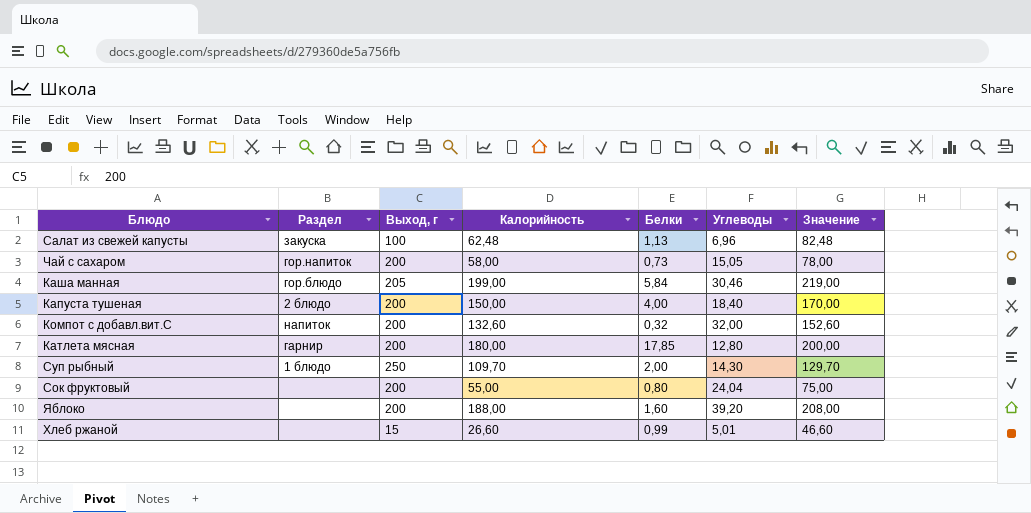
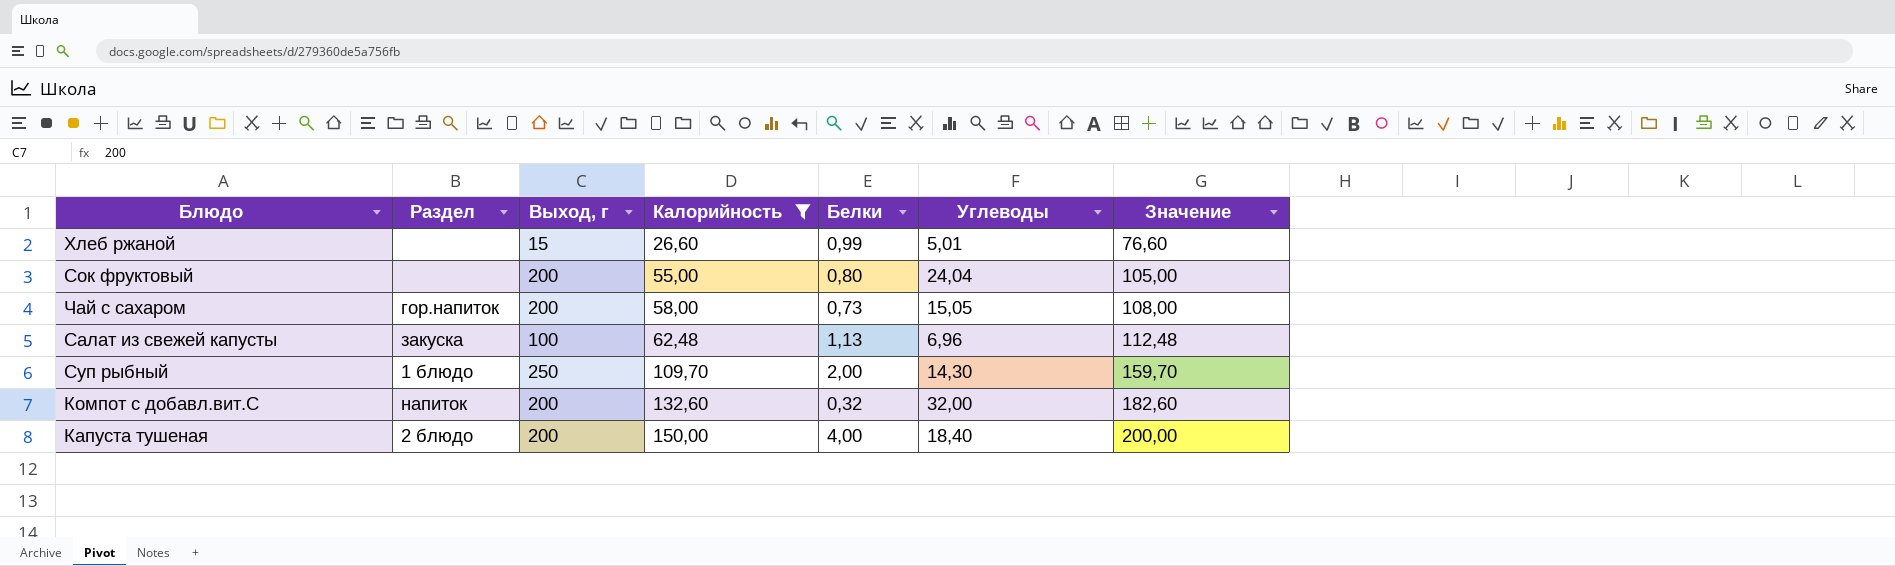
filter: none -> Калорийность <= 150,00
row order: none -> Калорийность ascending
column Значение | formula: [Калорийность] + 20 -> [Калорийность] + 50

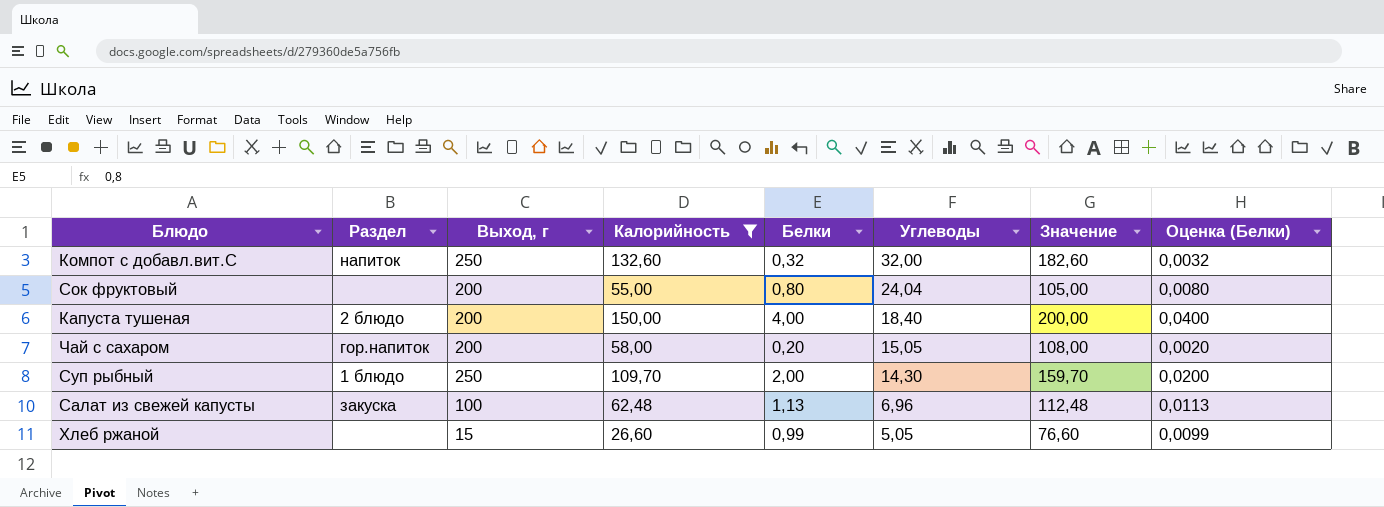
row order: Калорийность ascending -> Углеводы descending
column Оценка (Белки) | formula: none -> [Белки] * 0,01
Компот с добавл.вит.С | Выход, г: 200 -> 250
Чай с сахаром | Белки: 0,73 -> 0,20
Хлеб ржаной | Углеводы: 5,01 -> 5,05

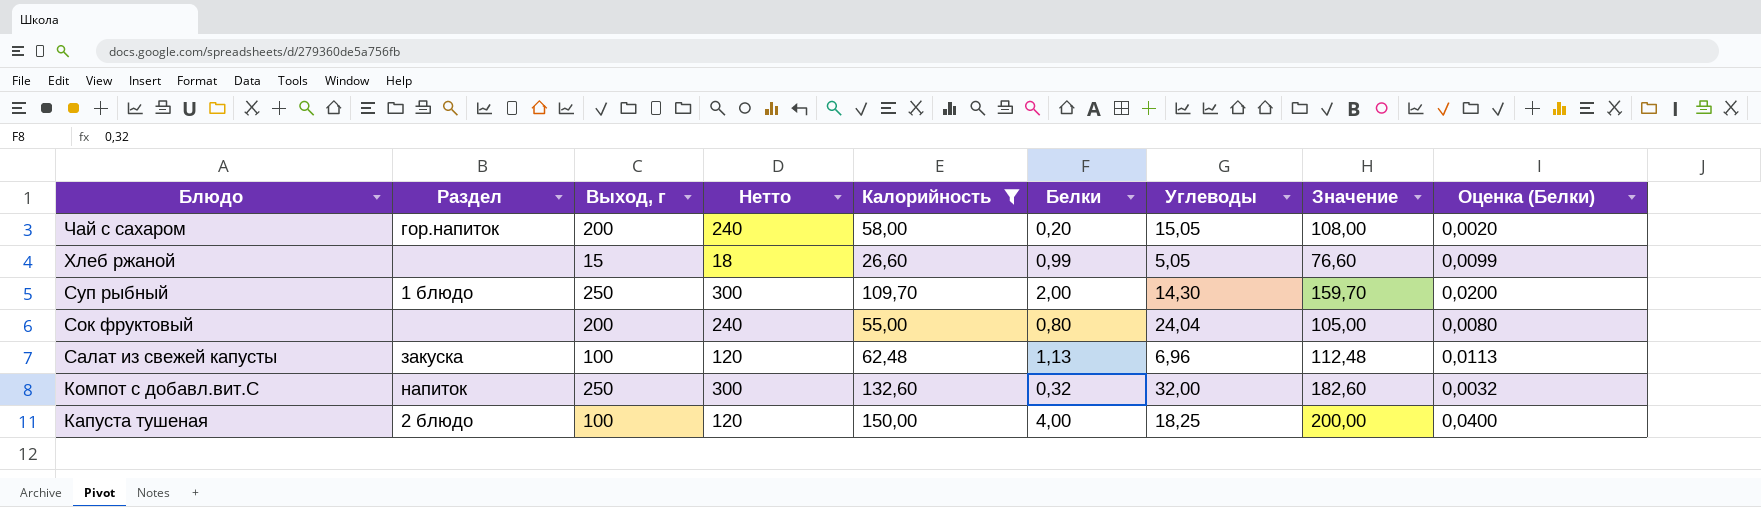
row order: Углеводы descending -> Блюдо descending
column Нетто | formula: none -> [Выход, г] * 1,2
Капуста тушеная | Выход, г: 200 -> 100
Капуста тушеная | Углеводы: 18,40 -> 18,25

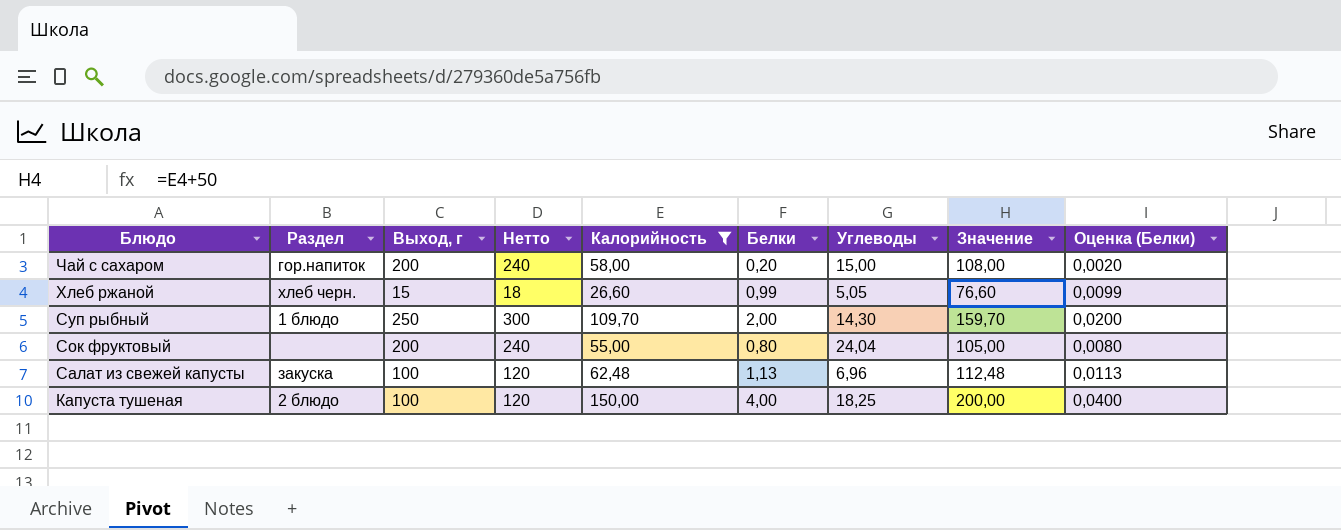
row Компот с добавл.вит.С: напиток | 250 | 300 | 132,60 | 0,32 | 32,00 | 182,60 | 0,0032 -> none
Чай с сахаром | Углеводы: 15,05 -> 15,00
Хлеб ржаной | Раздел: none -> хлеб черн.

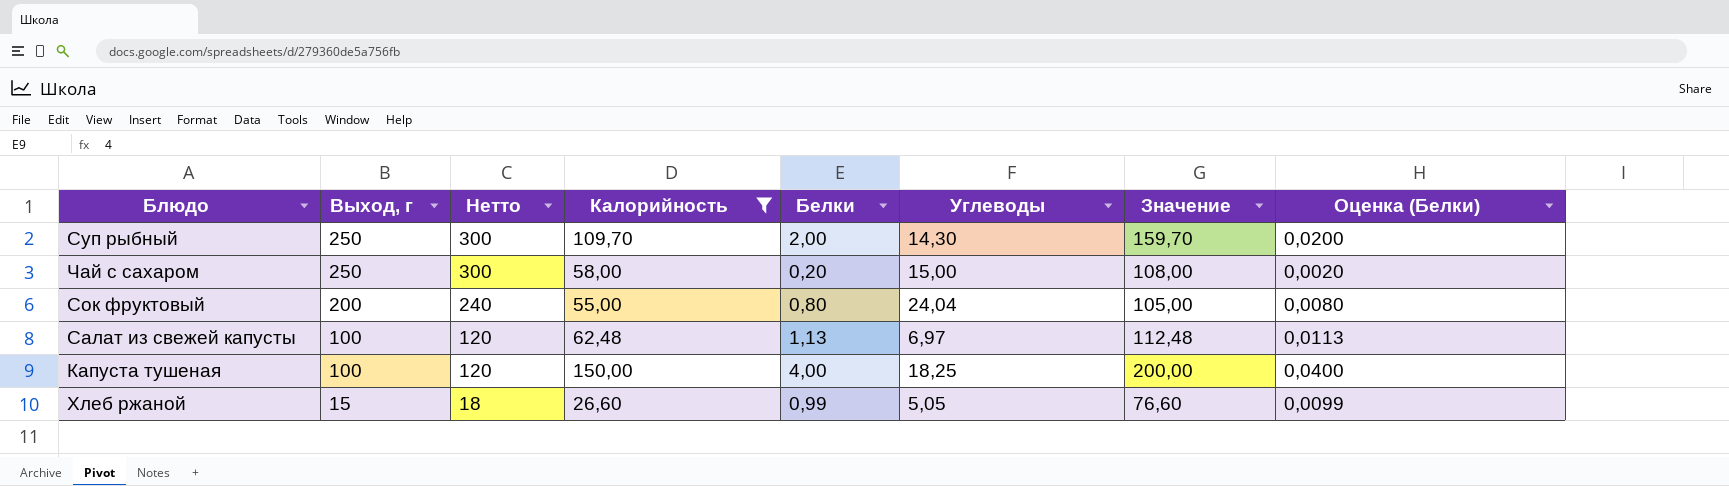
row order: Блюдо descending -> Выход, г descending
column Раздел | position: 2 -> none
Чай с сахаром | Выход, г: 200 -> 250
Чай с сахаром | Нетто: 240 -> 300
Салат из свежей капусты | Углеводы: 6,96 -> 6,97

